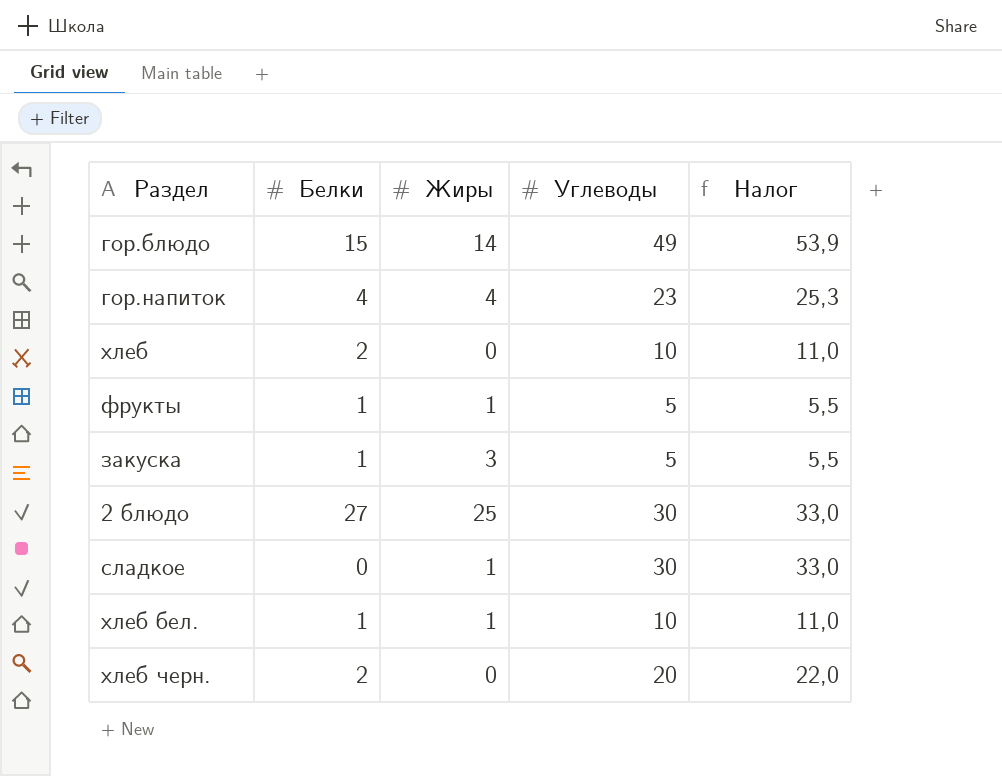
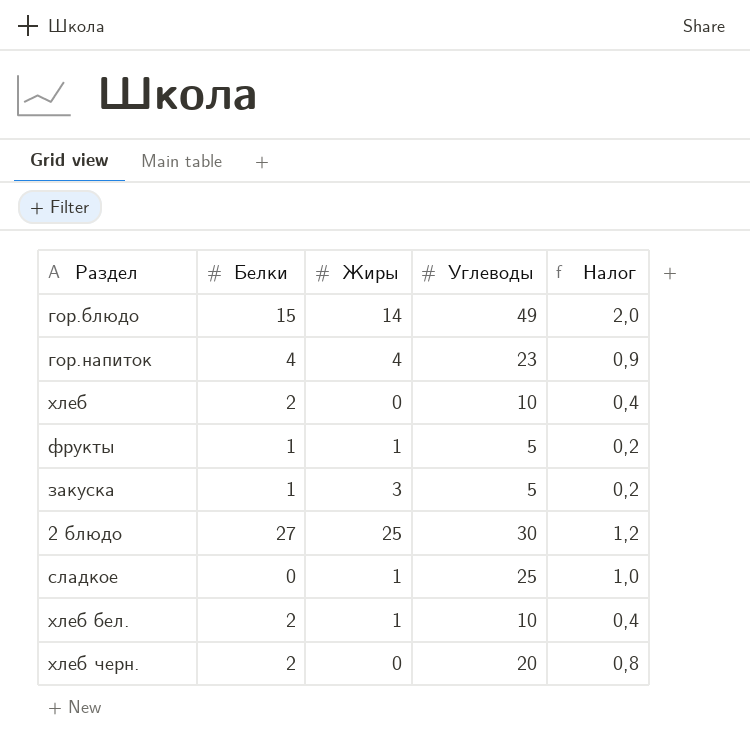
column Налог | formula: [Углеводы] * 1,1 -> [Углеводы] * 0,04
сладкое | Углеводы: 30 -> 25
хлеб бел. | Белки: 1 -> 2

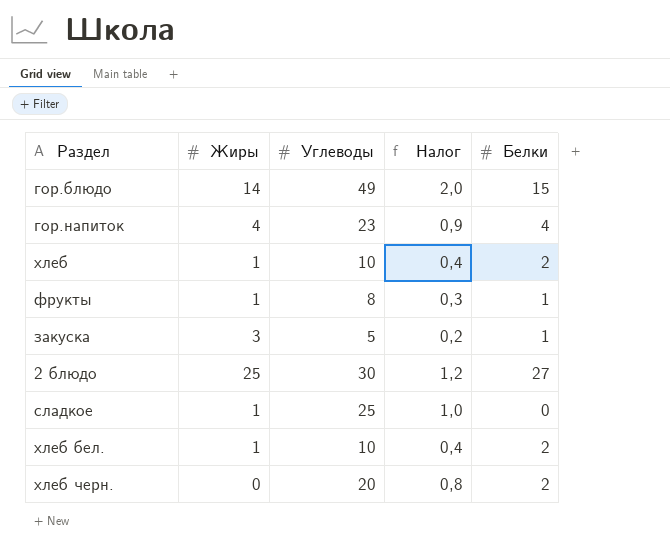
column Белки | position: 2 -> 5
хлеб | Жиры: 0 -> 1
фрукты | Углеводы: 5 -> 8
фрукты | Налог: 0,2 -> 0,3

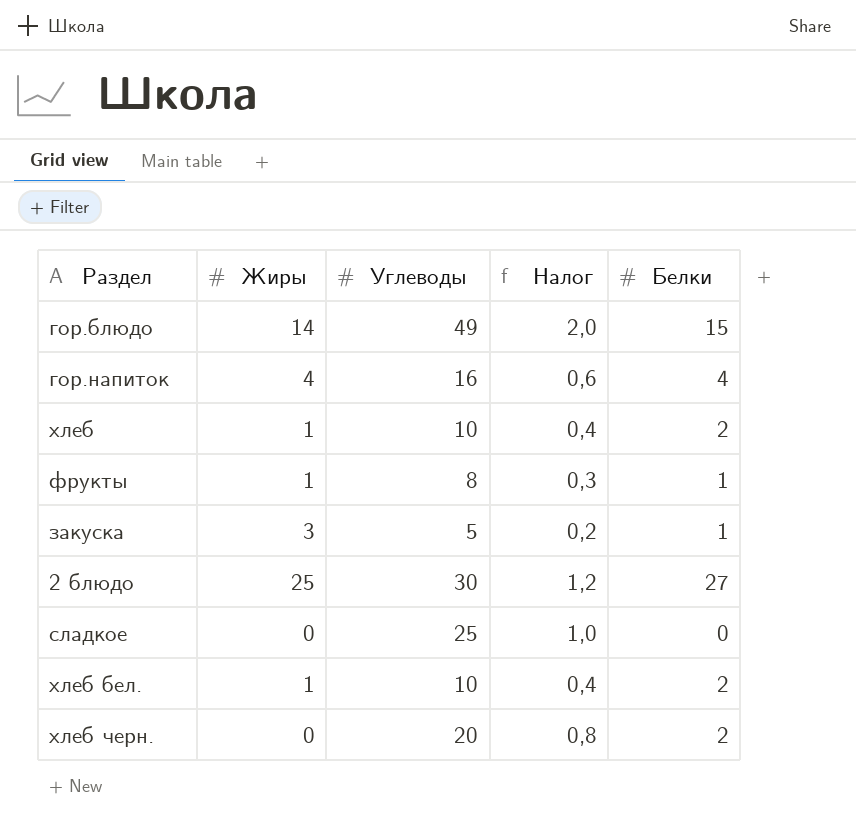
гор.напиток | Углеводы: 23 -> 16
гор.напиток | Налог: 0,9 -> 0,6
сладкое | Жиры: 1 -> 0

